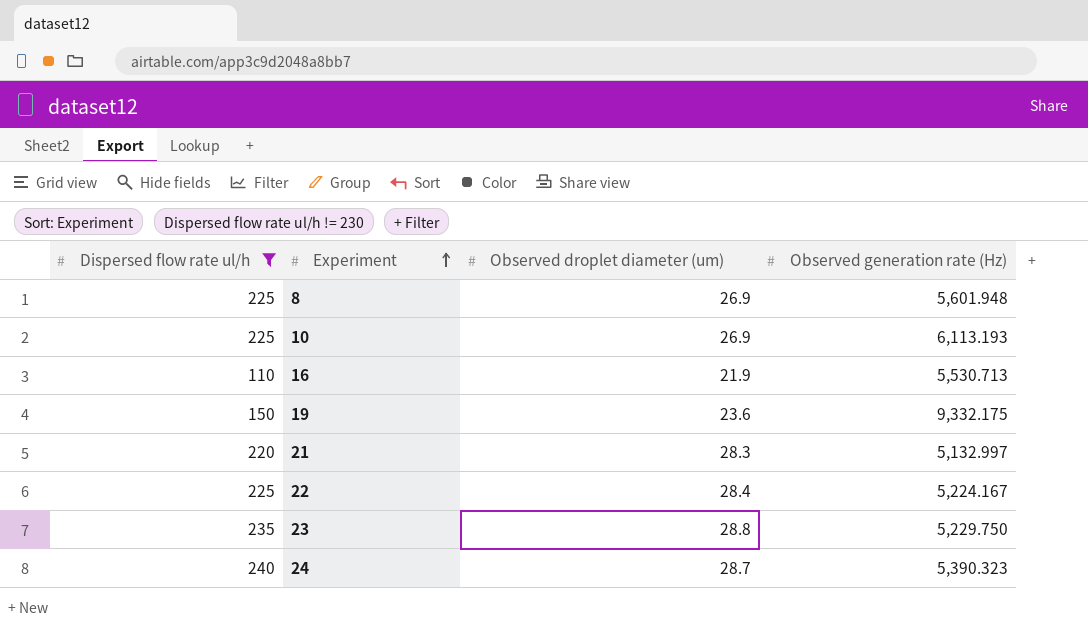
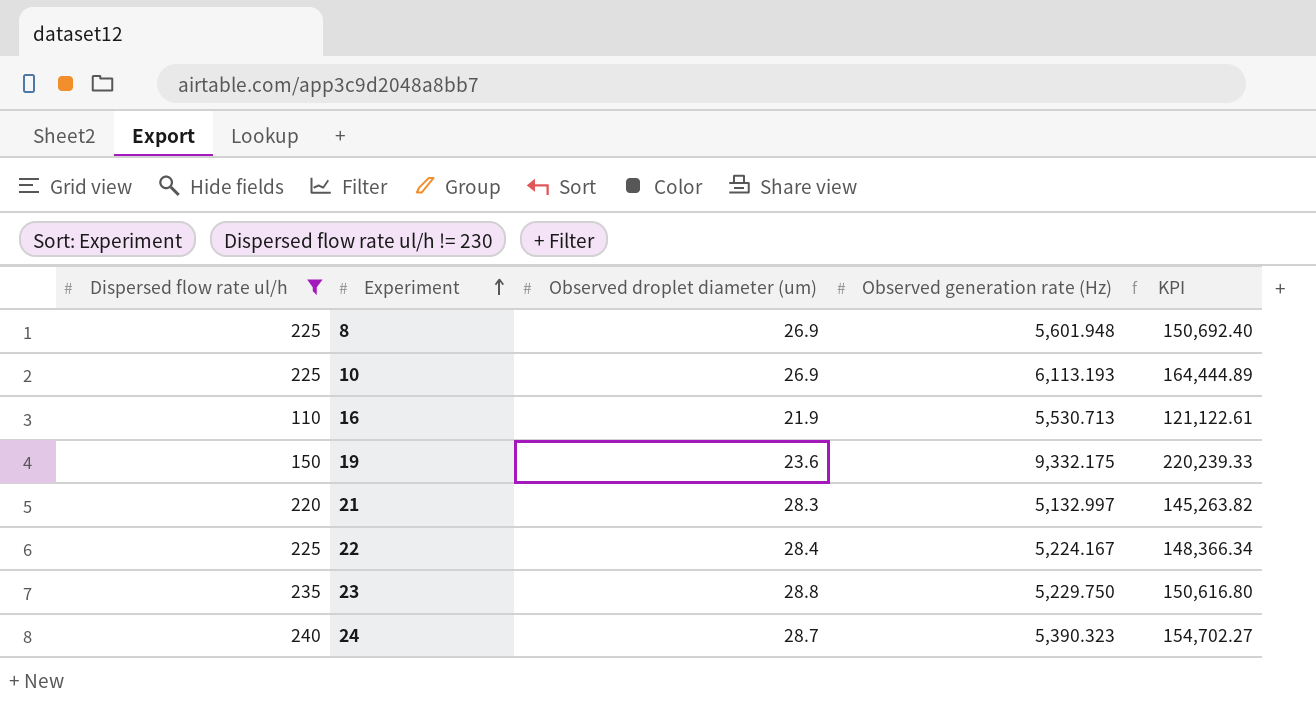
column KPI | formula: none -> [Observed droplet diameter (um)] * [Observed generation rate (Hz)]

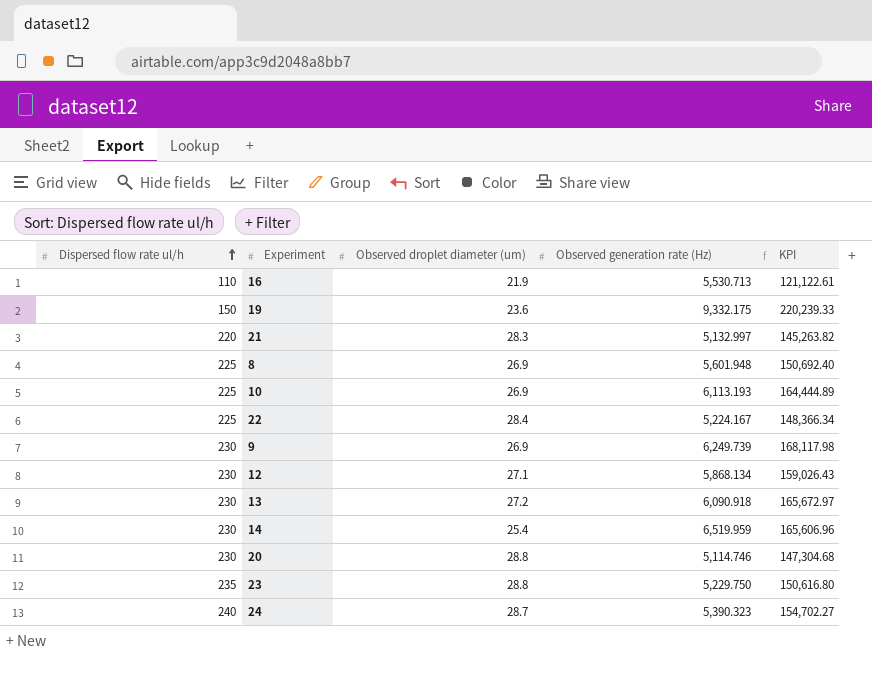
filter: Dispersed flow rate ul/h != 230 -> none
row order: Experiment ascending -> Dispersed flow rate ul/h ascending

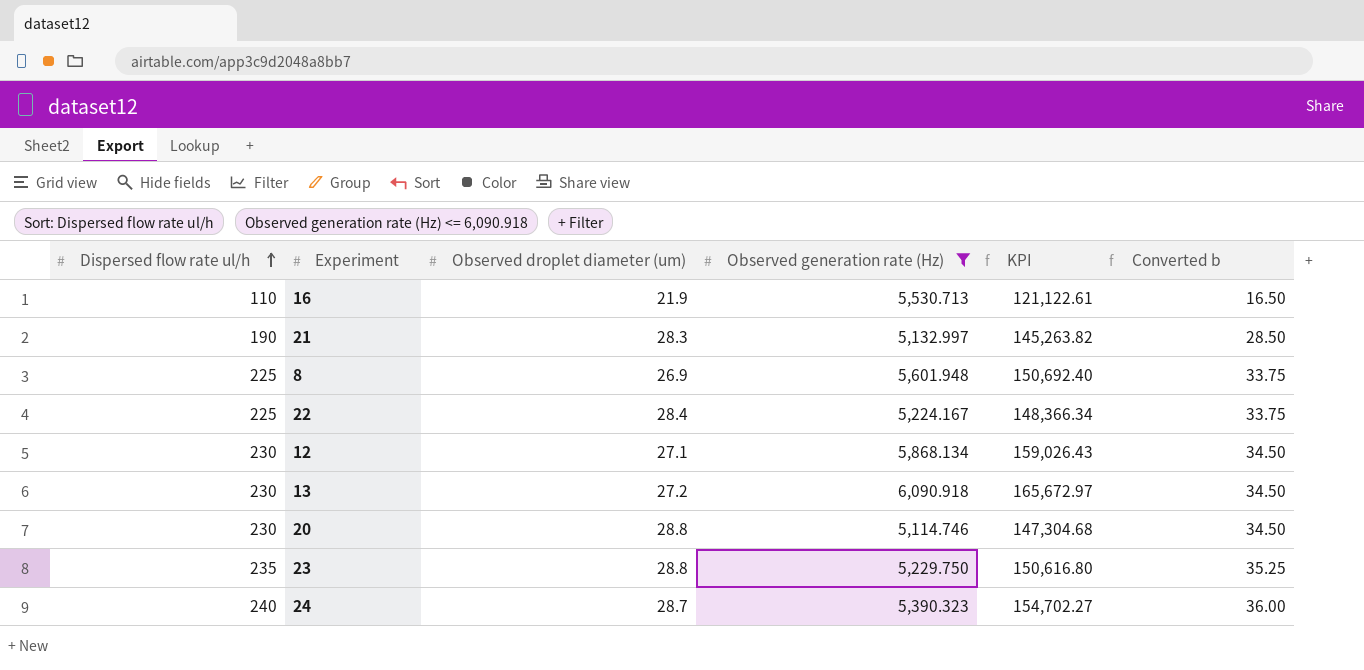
filter: none -> Observed generation rate (Hz) <= 6,090.918
column Converted b | formula: none -> [Dispersed flow rate ul/h] * 0.15
21 | Dispersed flow rate ul/h: 220 -> 190

